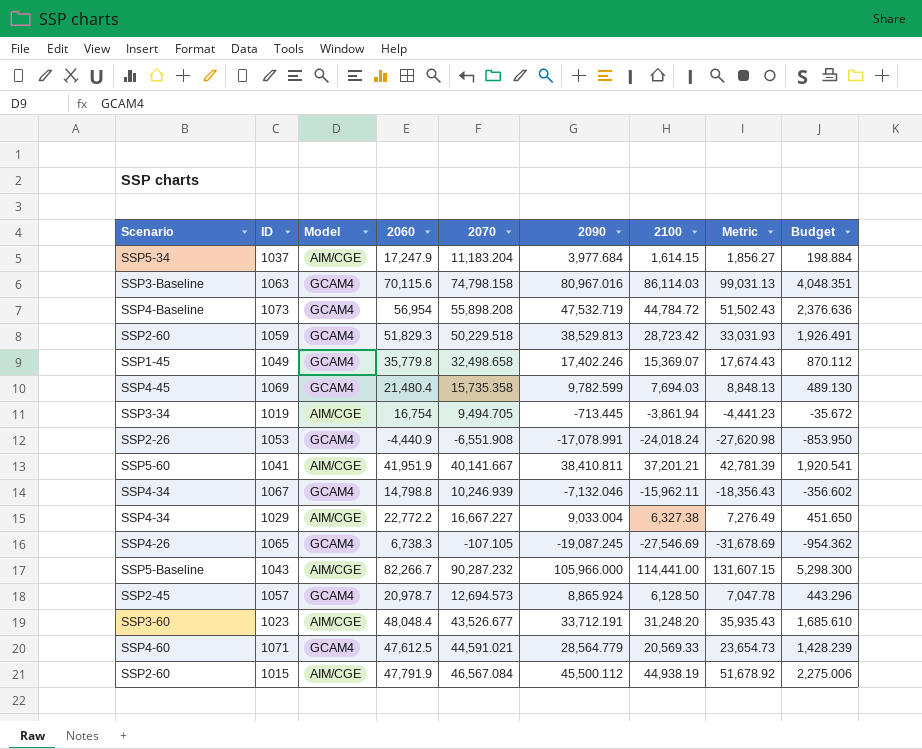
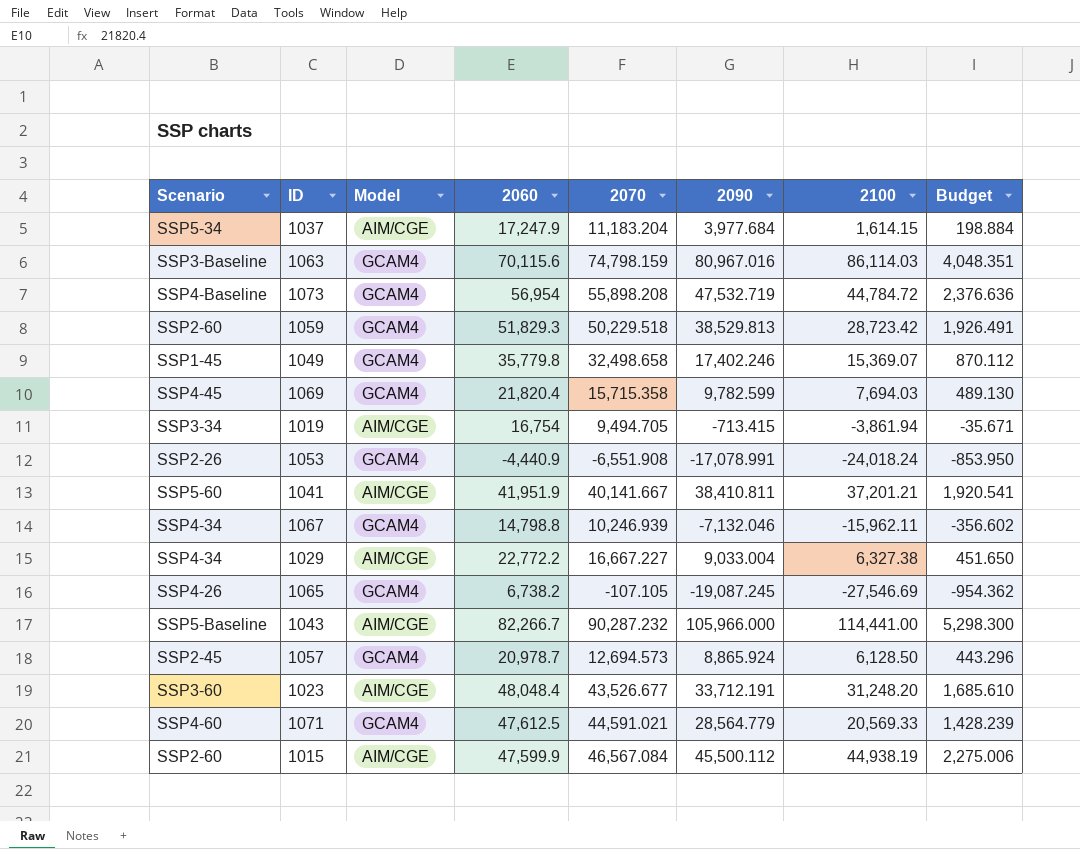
column Metric | formula: [2100] * 1.15 -> none
1063 | 2070: 74,798.158 -> 74,798.159
1069 | 2060: 21,480.4 -> 21,820.4
1069 | 2070: 15,735.358 -> 15,715.358
1019 | 2090: -713.445 -> -713.415
1019 | Budget: -35.672 -> -35.671
1065 | 2060: 6,738.3 -> 6,738.2
1015 | 2060: 47,791.9 -> 47,599.9

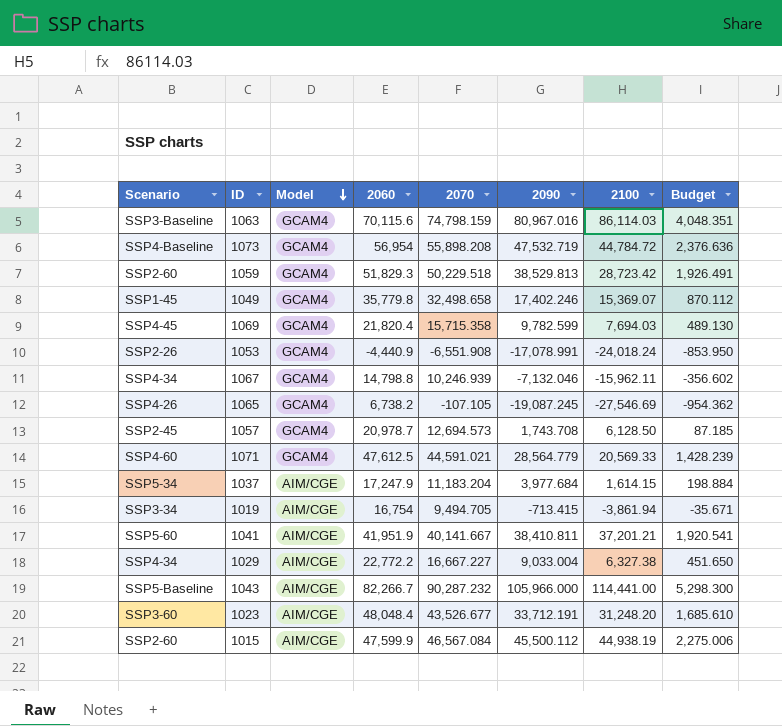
row order: none -> Model descending
1057 | 2090: 8,865.924 -> 1,743.708
1057 | Budget: 443.296 -> 87.185

